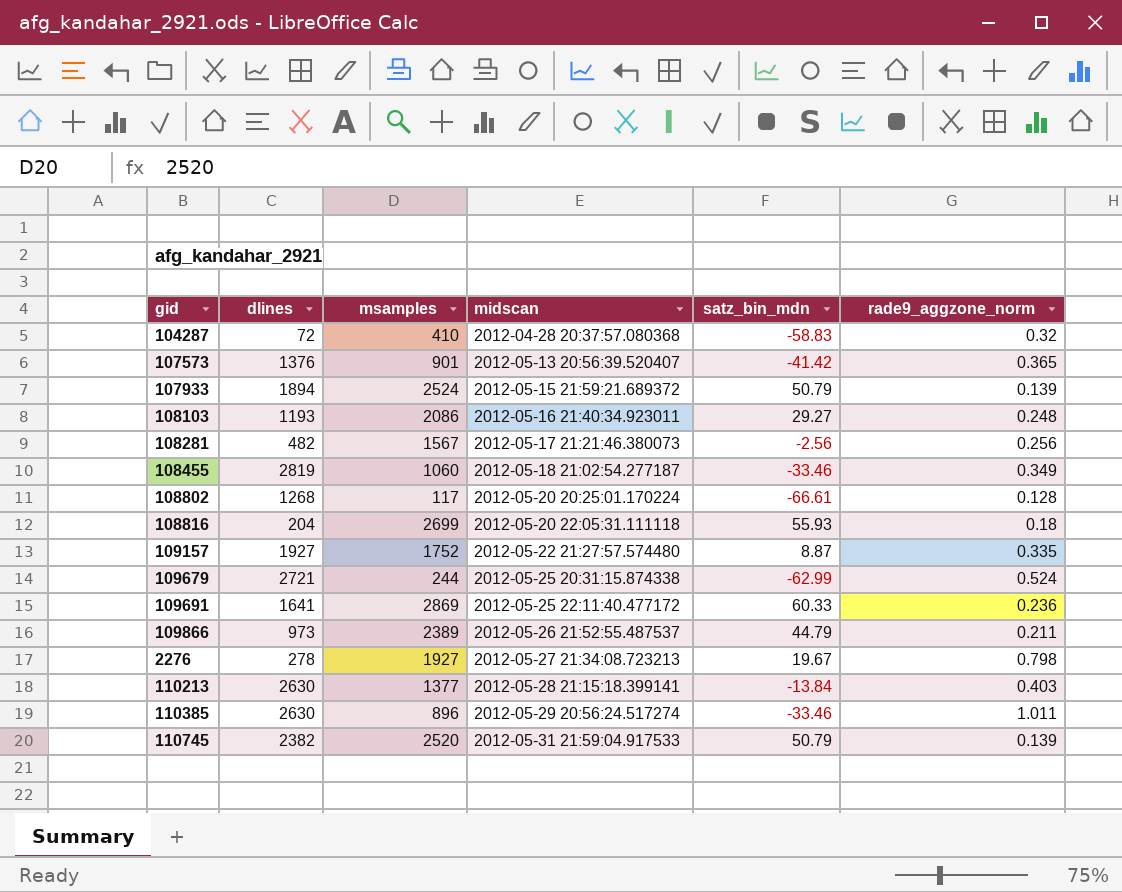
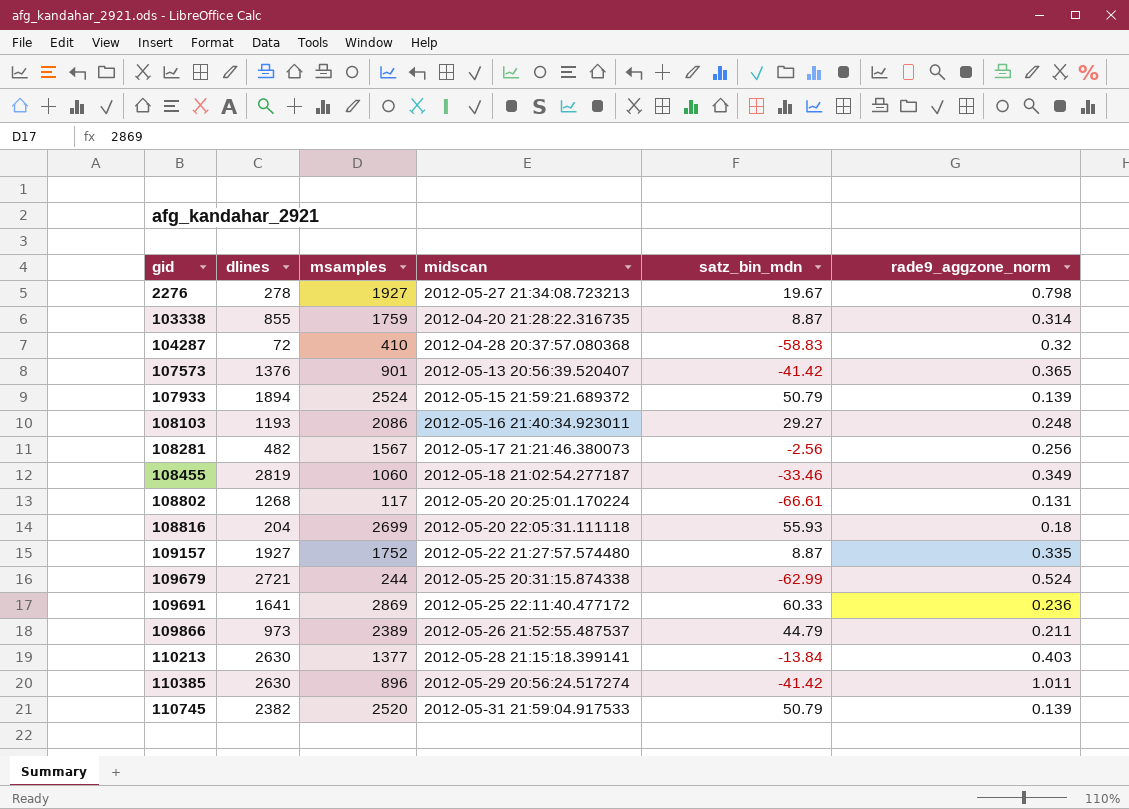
row order: midscan ascending -> gid ascending
row 103338: none -> 855 | 1759 | 2012-04-20 21:28:22.316735 | 8.87 | 0.314
108802 | rade9_aggzone_norm: 0.128 -> 0.131
110385 | satz_bin_mdn: -33.46 -> -41.42

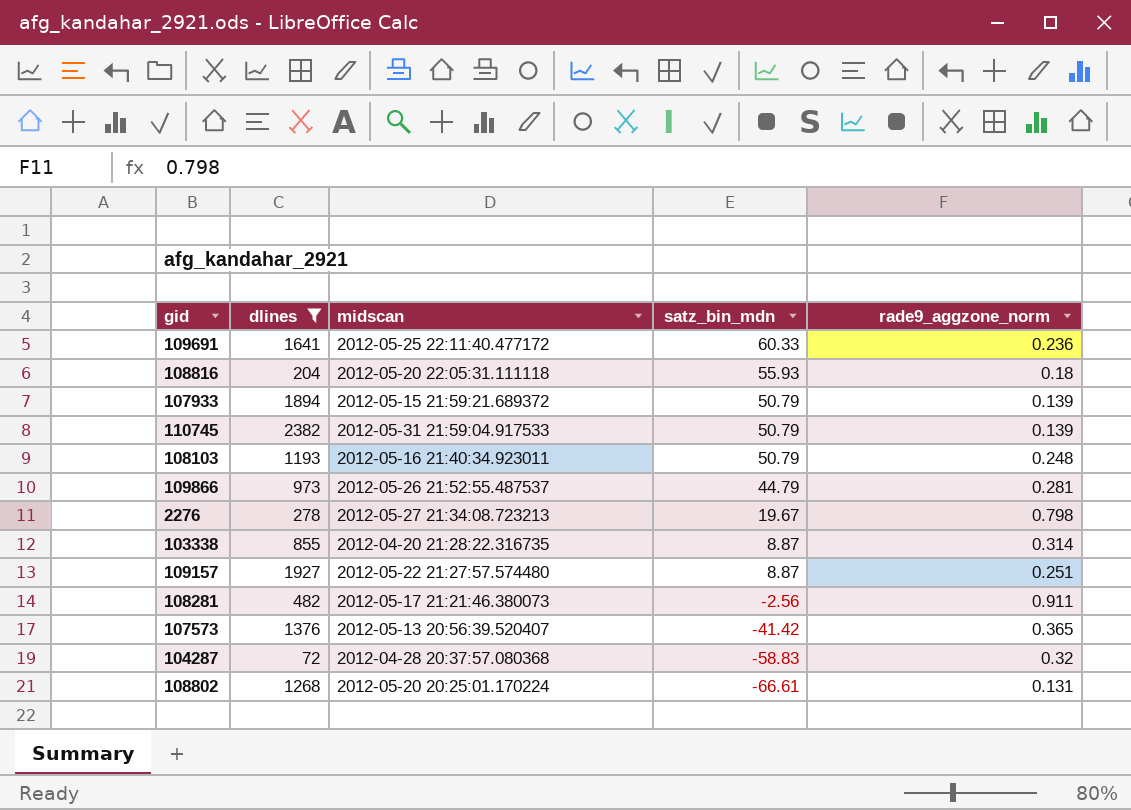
filter: none -> dlines <= 2382
row order: gid ascending -> satz_bin_mdn descending
column msamples | position: 3 -> none
108103 | satz_bin_mdn: 29.27 -> 50.79
109866 | rade9_aggzone_norm: 0.211 -> 0.281
109157 | rade9_aggzone_norm: 0.335 -> 0.251
108281 | rade9_aggzone_norm: 0.256 -> 0.911

